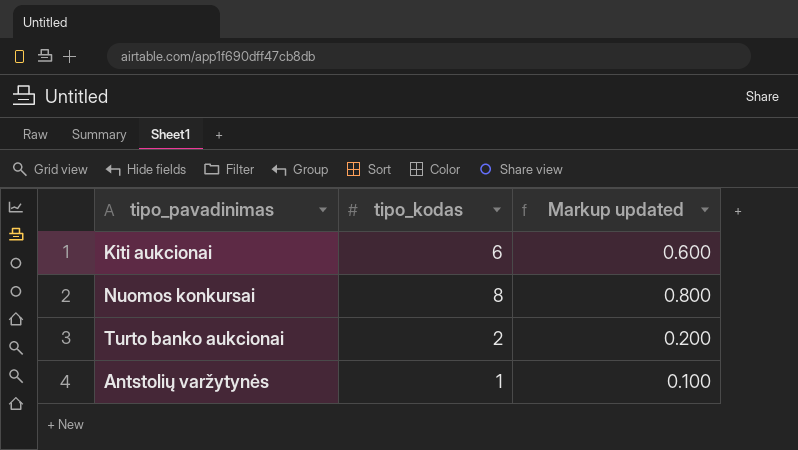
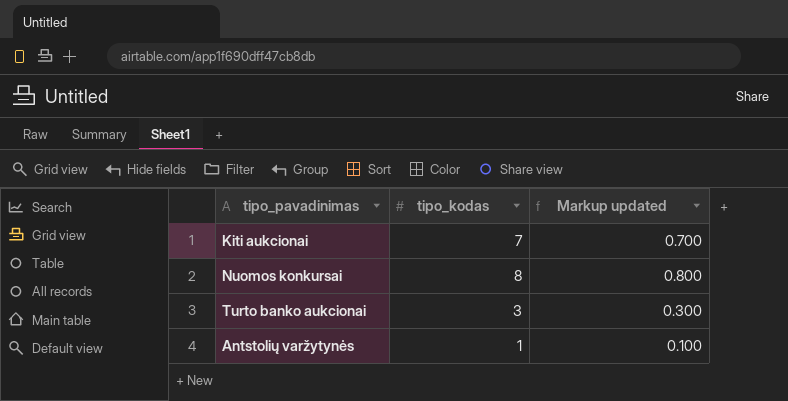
Kiti aukcionai | tipo_kodas: 6 -> 7
Kiti aukcionai | Markup updated: 0.600 -> 0.700
Turto banko aukcionai | tipo_kodas: 2 -> 3
Turto banko aukcionai | Markup updated: 0.200 -> 0.300

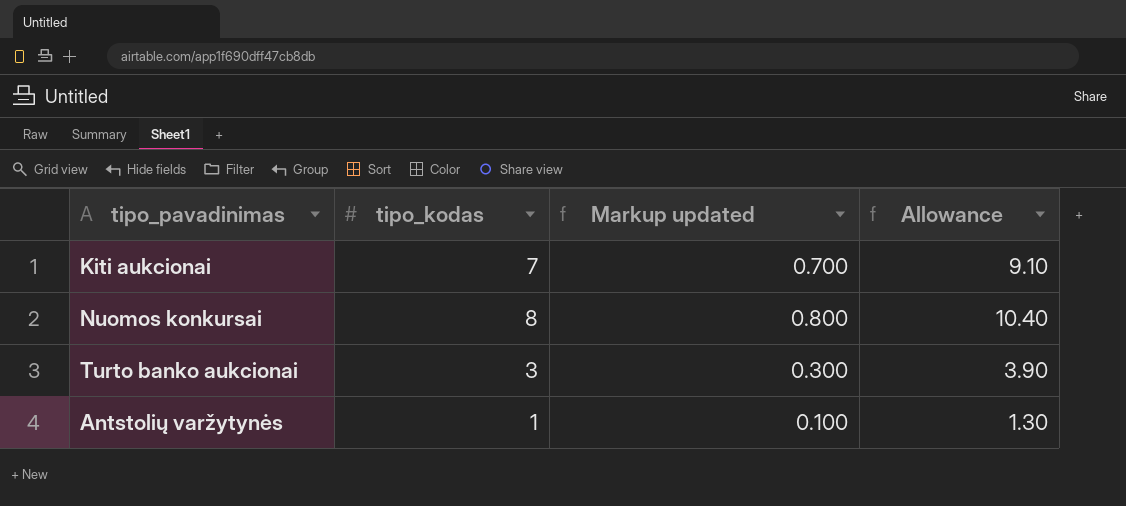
column Allowance | formula: none -> [tipo_kodas] * 1.3

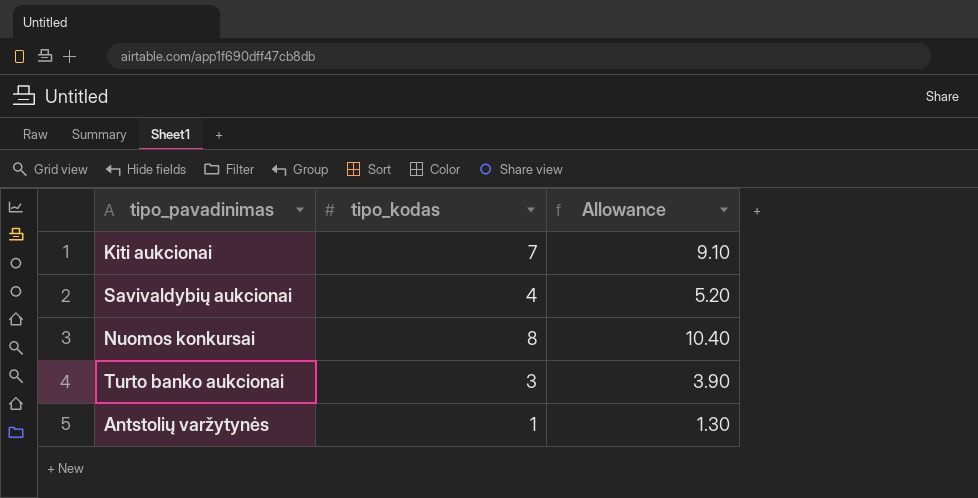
column Markup updated | formula: [tipo_kodas] * 0.1 -> none
row Savivaldybių aukcionai: none -> 4 | 5.20

